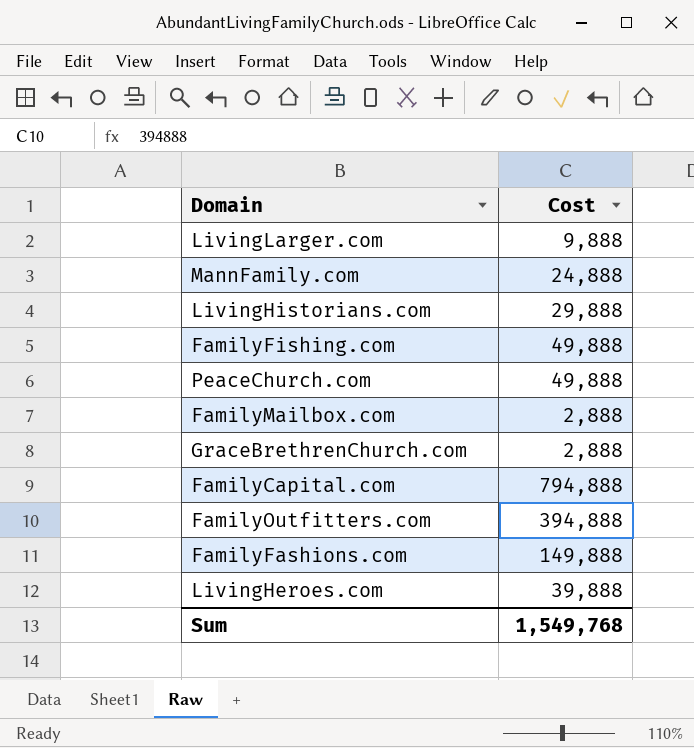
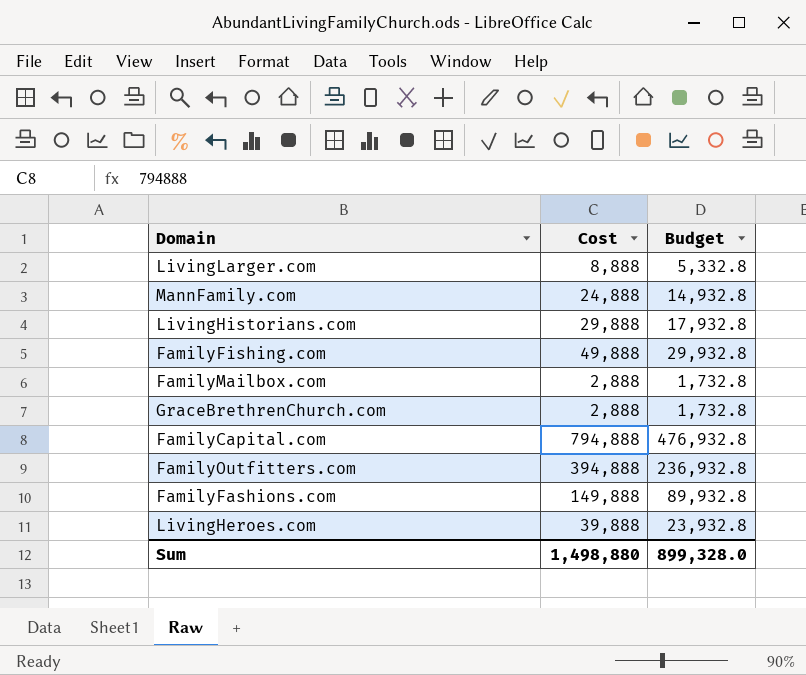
column Budget | formula: none -> [Cost] * 0.6
row PeaceChurch.com: 49,888 -> none
LivingLarger.com | Cost: 9,888 -> 8,888
Sum | Cost: 1,549,768 -> 1,498,880

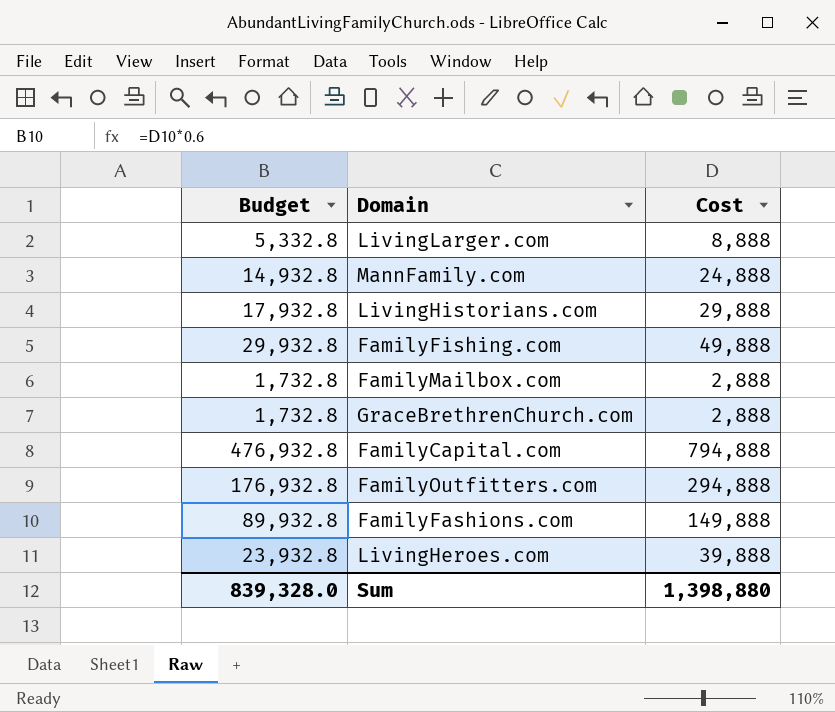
column Budget | position: 3 -> 1
FamilyOutfitters.com | Budget: 236,932.8 -> 176,932.8
FamilyOutfitters.com | Cost: 394,888 -> 294,888
Sum | Budget: 899,328.0 -> 839,328.0
Sum | Cost: 1,498,880 -> 1,398,880

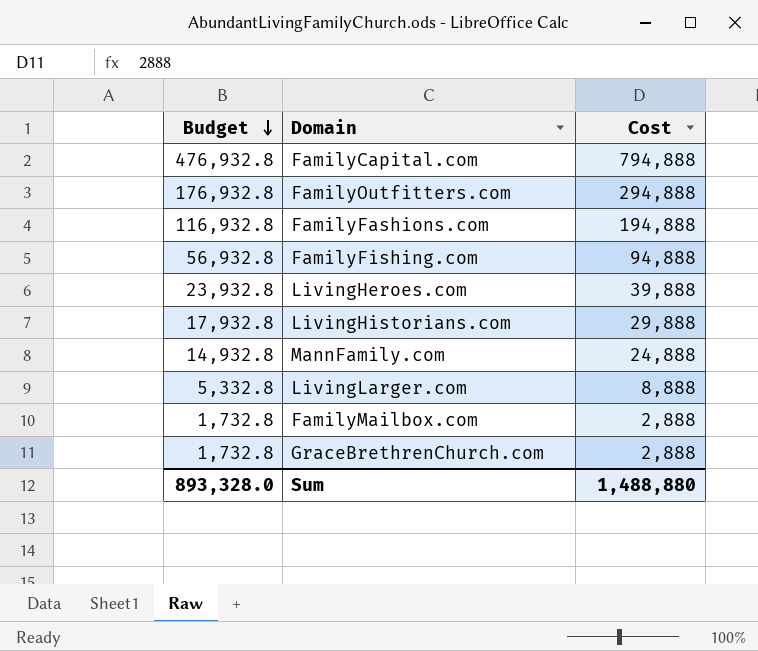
row order: none -> Budget descending
FamilyFashions.com | Budget: 89,932.8 -> 116,932.8
FamilyFashions.com | Cost: 149,888 -> 194,888
FamilyFishing.com | Budget: 29,932.8 -> 56,932.8
FamilyFishing.com | Cost: 49,888 -> 94,888
Sum | Budget: 839,328.0 -> 893,328.0
Sum | Cost: 1,398,880 -> 1,488,880

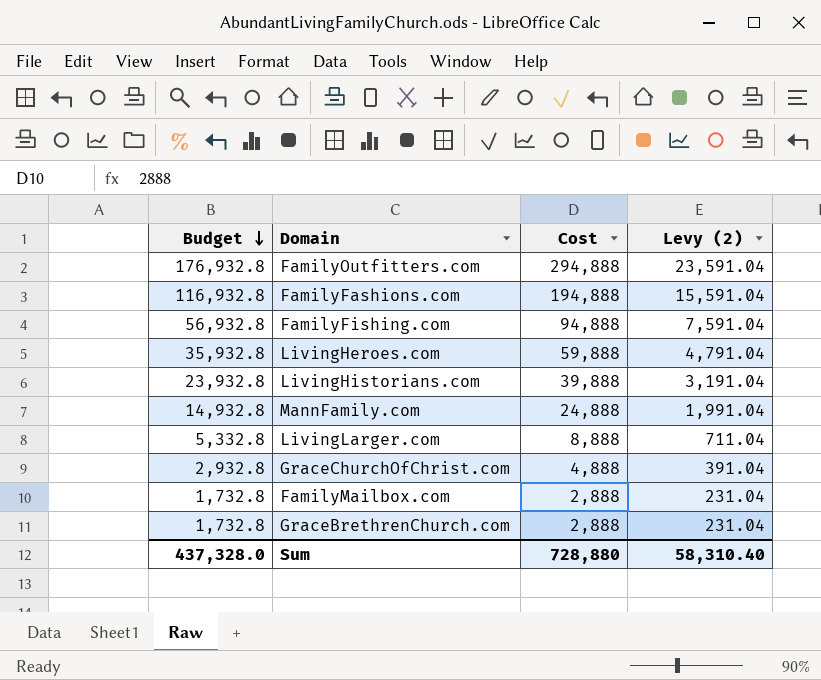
column Levy (2) | formula: none -> [Cost] * 0.08
row FamilyCapital.com: 476,932.8 | 794,888 -> none
LivingHeroes.com | Budget: 23,932.8 -> 35,932.8
LivingHeroes.com | Cost: 39,888 -> 59,888
LivingHistorians.com | Budget: 17,932.8 -> 23,932.8
LivingHistorians.com | Cost: 29,888 -> 39,888
row GraceChurchOfChrist.com: none -> 2,932.8 | 4,888 | 391.04
Sum | Budget: 893,328.0 -> 437,328.0
Sum | Cost: 1,488,880 -> 728,880

